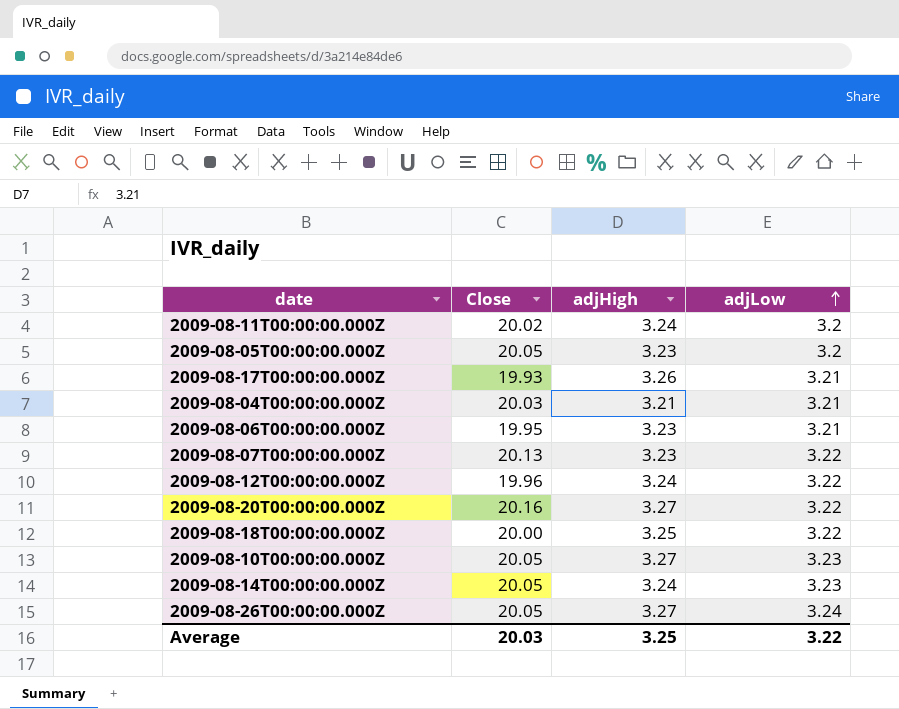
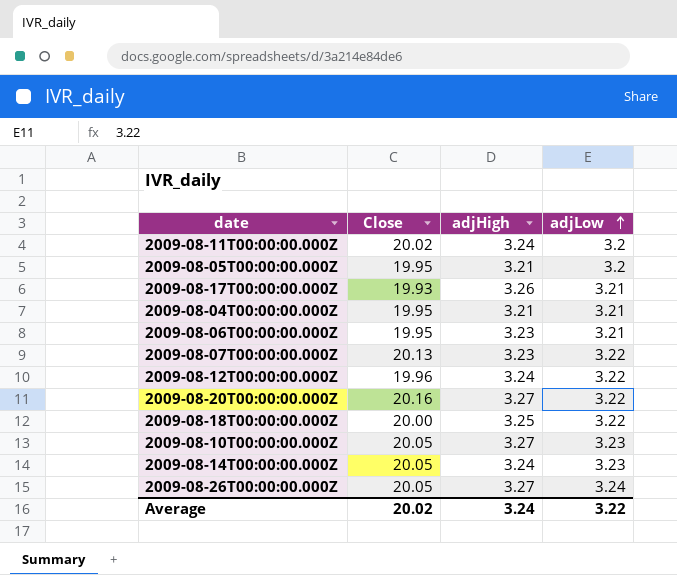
2009-08-05T00:00:00.000Z | Close: 20.05 -> 19.95
2009-08-05T00:00:00.000Z | adjHigh: 3.23 -> 3.21
2009-08-04T00:00:00.000Z | Close: 20.03 -> 19.95
Average | Close: 20.03 -> 20.02
Average | adjHigh: 3.25 -> 3.24

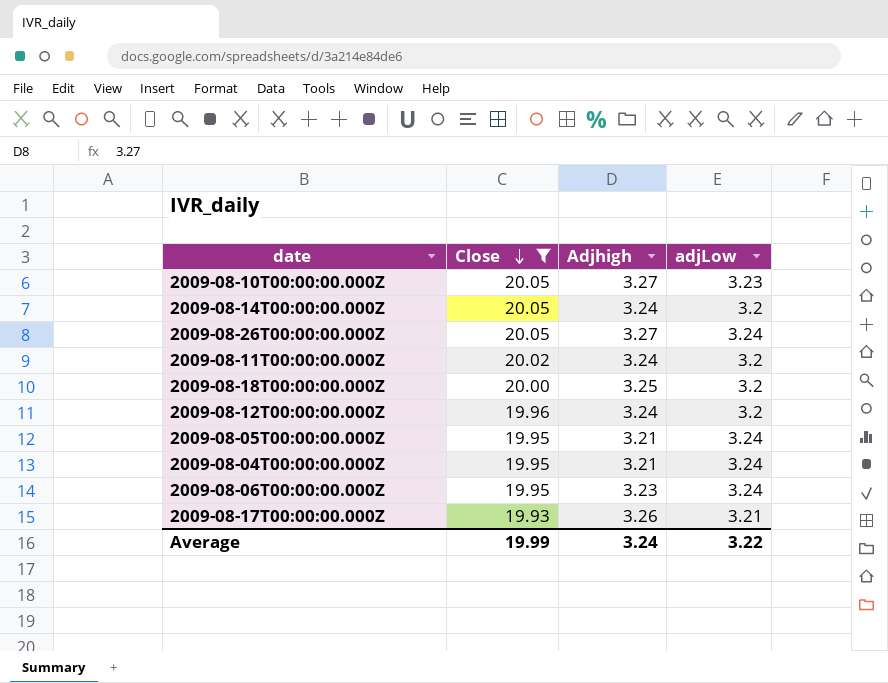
filter: none -> Close <= 20.05
row order: adjLow ascending -> Close descending
column name: adjHigh -> Adjhigh
2009-08-14T00:00:00.000Z | adjLow: 3.23 -> 3.2
2009-08-18T00:00:00.000Z | adjLow: 3.22 -> 3.2
2009-08-12T00:00:00.000Z | adjLow: 3.22 -> 3.2
2009-08-05T00:00:00.000Z | adjLow: 3.2 -> 3.24
2009-08-04T00:00:00.000Z | adjLow: 3.21 -> 3.24
2009-08-06T00:00:00.000Z | adjLow: 3.21 -> 3.24
Average | Close: 20.02 -> 19.99

